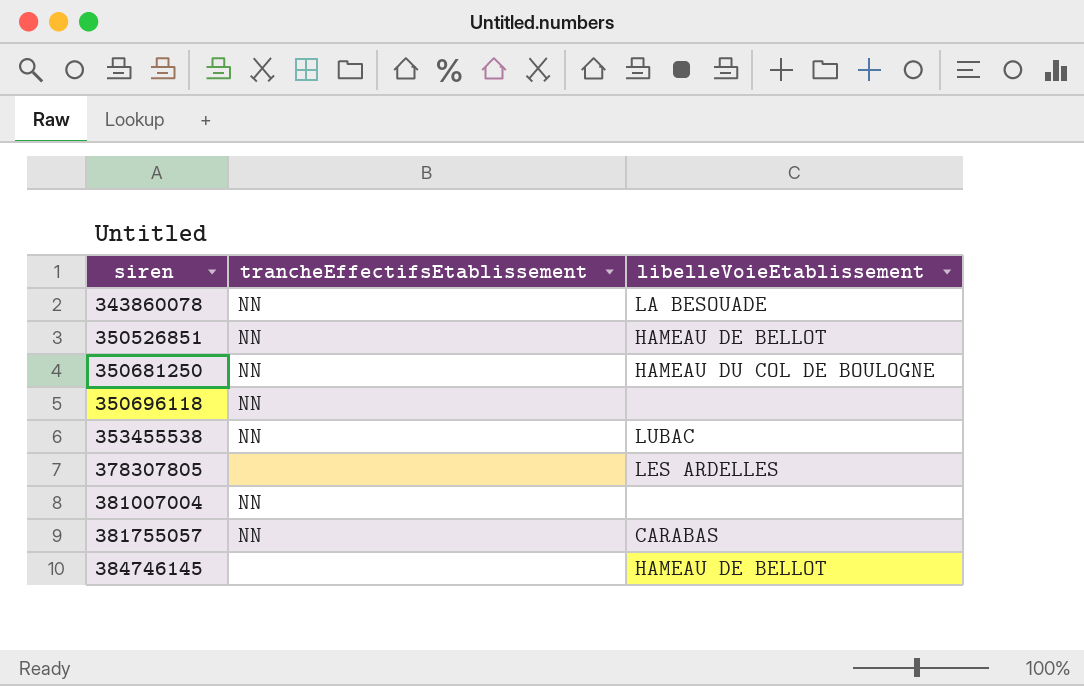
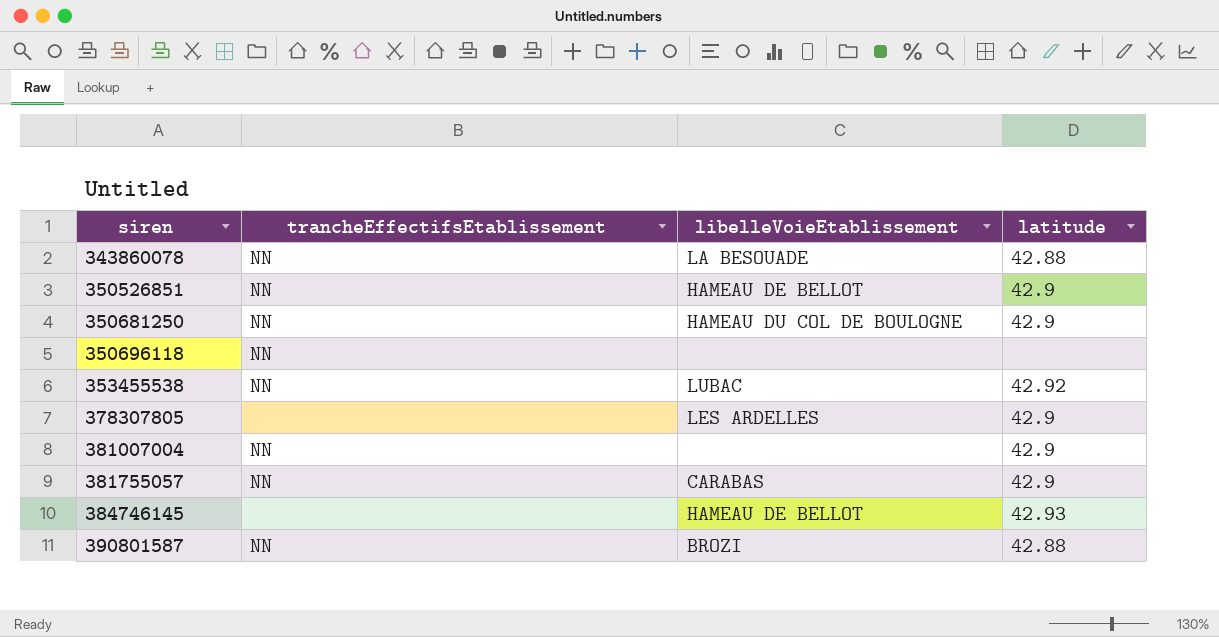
column latitude | position: none -> 4
row 390801587: none -> NN | BROZI | 42.88

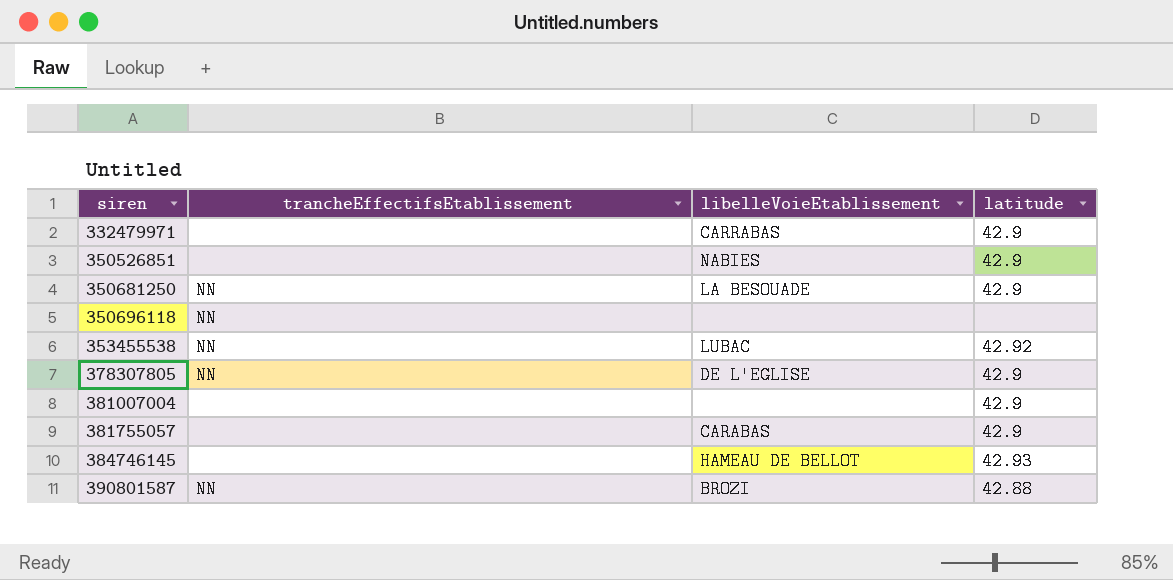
row 343860078: NN | LA BESOUADE | 42.88 -> none
row 332479971: none -> none | CARRABAS | 42.9
350526851 | trancheEffectifsEtablissement: NN -> none
350526851 | libelleVoieEtablissement: HAMEAU DE BELLOT -> NABIES
350681250 | libelleVoieEtablissement: HAMEAU DU COL DE BOULOGNE -> LA BESOUADE
378307805 | trancheEffectifsEtablissement: none -> NN
378307805 | libelleVoieEtablissement: LES ARDELLES -> DE L'EGLISE
381007004 | trancheEffectifsEtablissement: NN -> none
381755057 | trancheEffectifsEtablissement: NN -> none

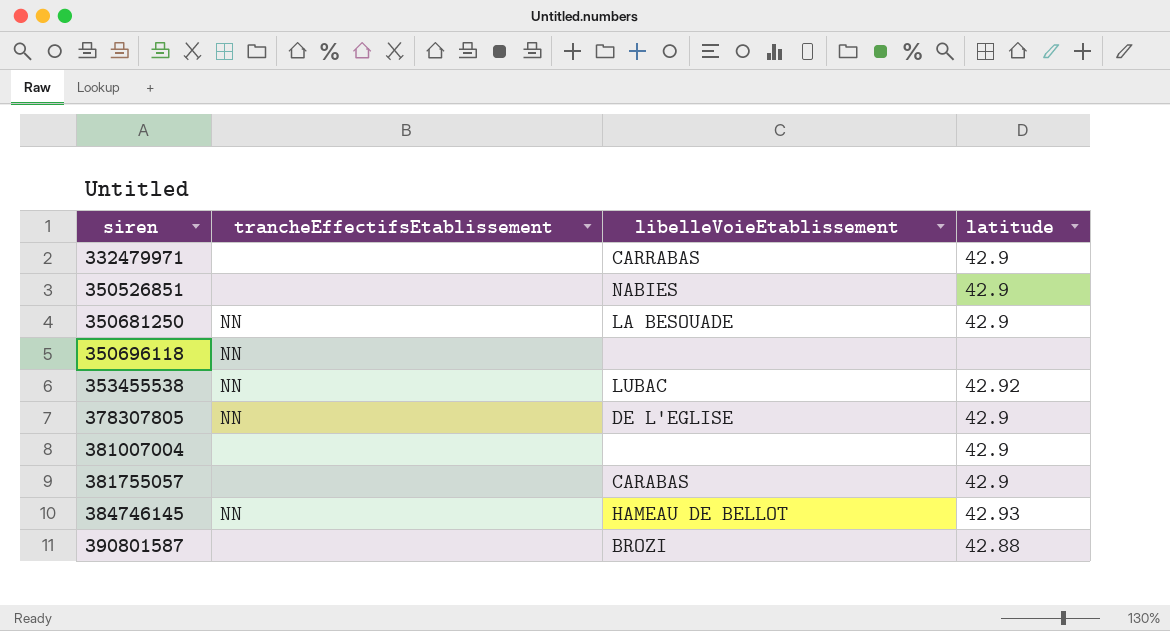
384746145 | trancheEffectifsEtablissement: none -> NN
390801587 | trancheEffectifsEtablissement: NN -> none

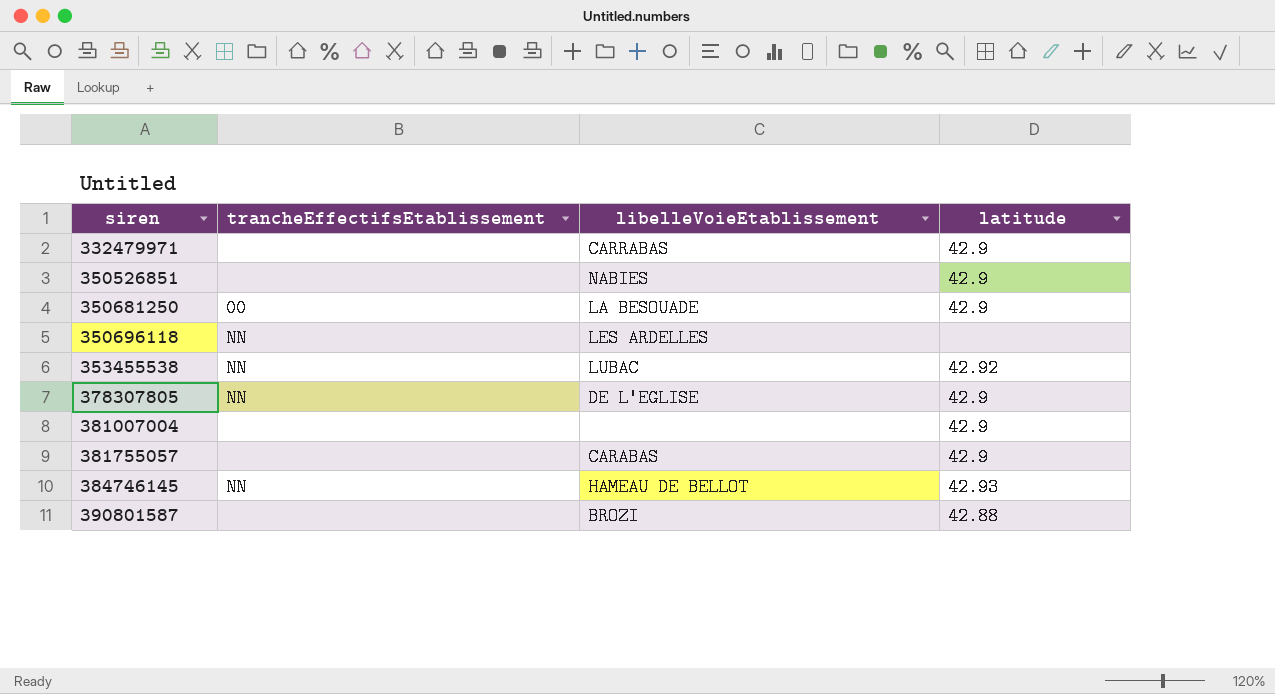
350681250 | trancheEffectifsEtablissement: NN -> 00
350696118 | libelleVoieEtablissement: none -> LES ARDELLES

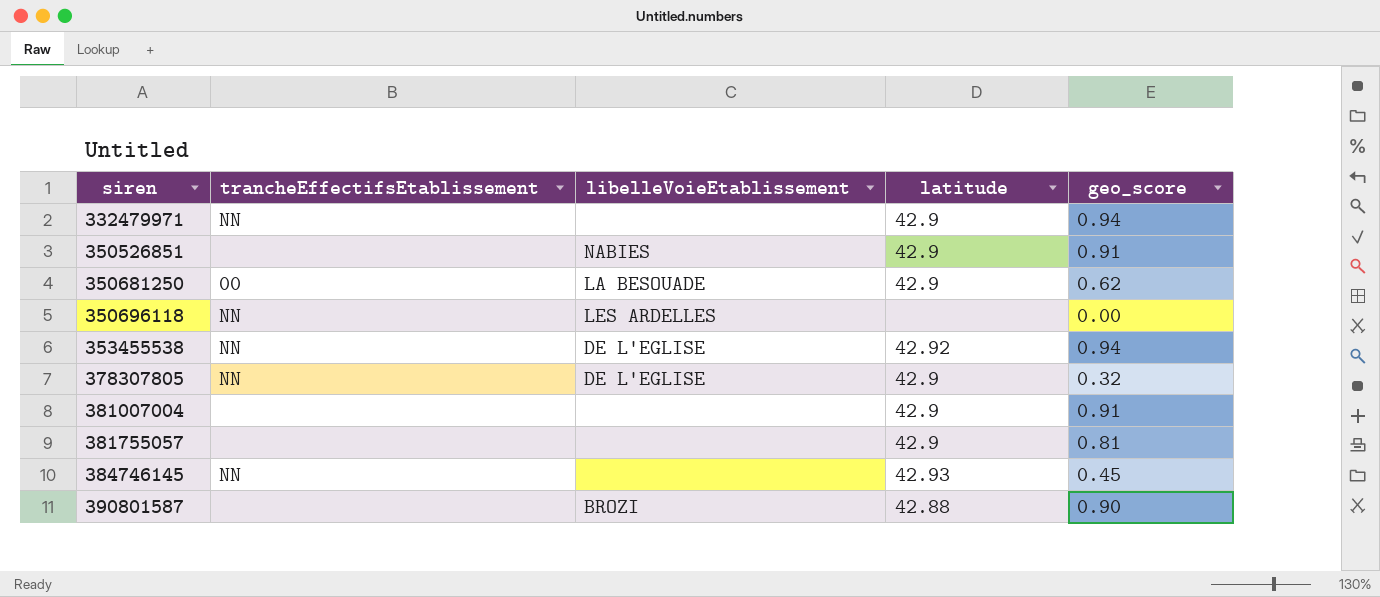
column geo_score | position: none -> 5
332479971 | trancheEffectifsEtablissement: none -> NN
332479971 | libelleVoieEtablissement: CARRABAS -> none
353455538 | libelleVoieEtablissement: LUBAC -> DE L'EGLISE
381755057 | libelleVoieEtablissement: CARABAS -> none
384746145 | libelleVoieEtablissement: HAMEAU DE BELLOT -> none

